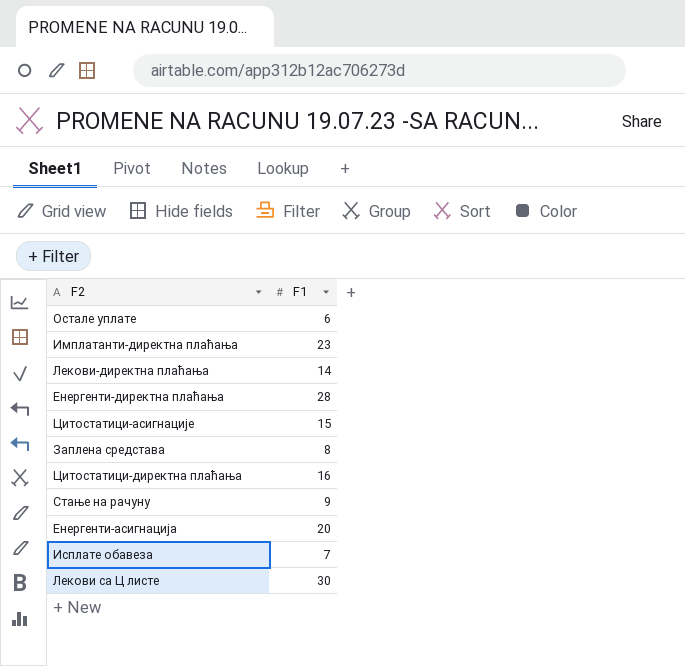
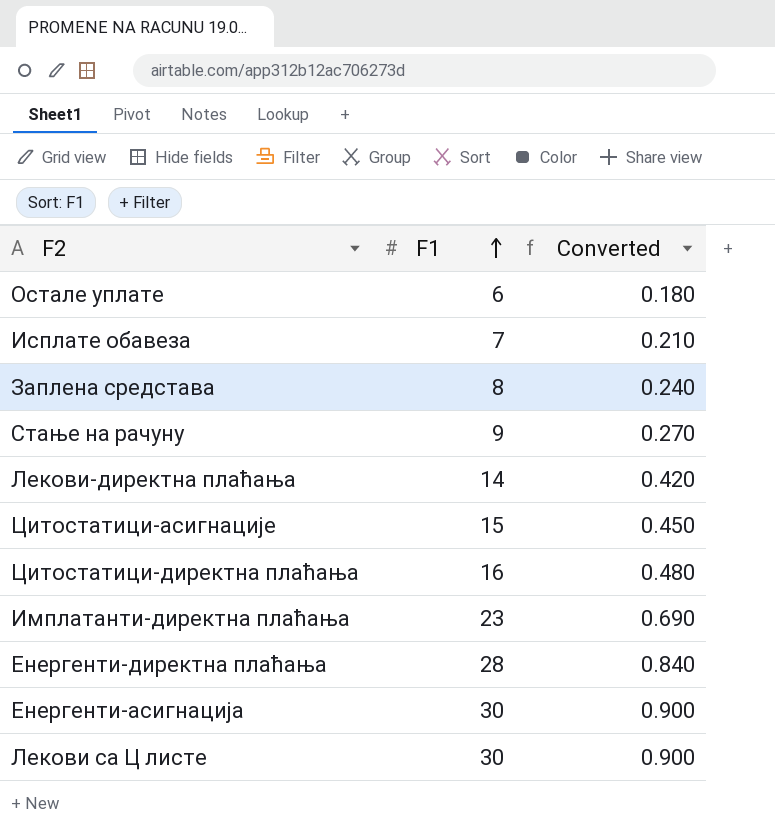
row order: none -> F1 ascending
column Converted | formula: none -> [F1] * 0.03
Енергенти-асигнација | F1: 20 -> 30

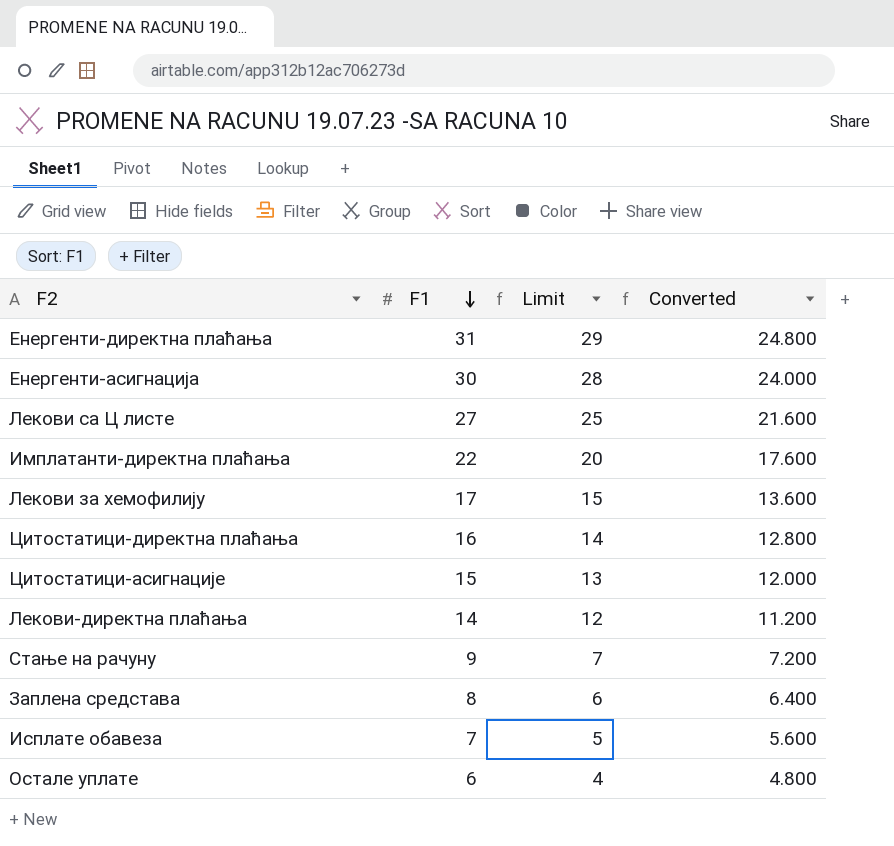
row order: F1 ascending -> F1 descending
column Limit | formula: none -> [F1] - 2
column Converted | formula: [F1] * 0.03 -> [F1] * 0.8
Енергенти-директна плаћања | F1: 28 -> 31
Лекови са Ц листе | F1: 30 -> 27
Имплатанти-директна плаћања | F1: 23 -> 22
row Лекови за хемофилију: none -> 17 | 15 | 13.600

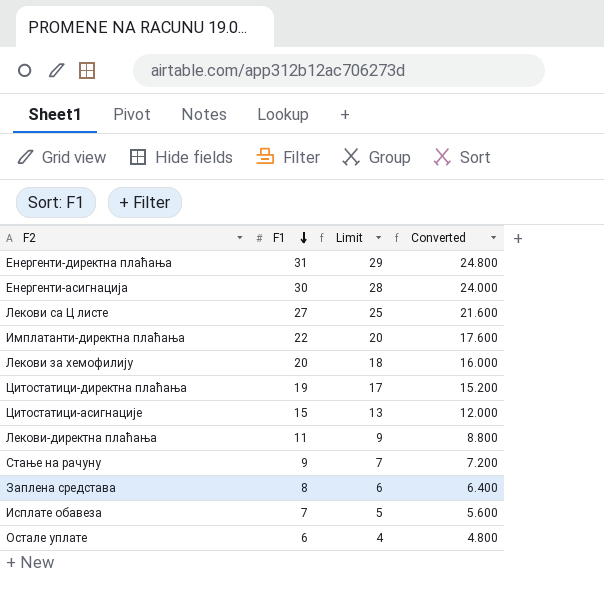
Лекови за хемофилију | F1: 17 -> 20
Лекови за хемофилију | Limit: 15 -> 18
Лекови за хемофилију | Converted: 13.600 -> 16.000
Цитостатици-директна плаћања | F1: 16 -> 19
Цитостатици-директна плаћања | Limit: 14 -> 17
Цитостатици-директна плаћања | Converted: 12.800 -> 15.200
Лекови-директна плаћања | F1: 14 -> 11
Лекови-директна плаћања | Limit: 12 -> 9
Лекови-директна плаћања | Converted: 11.200 -> 8.800

